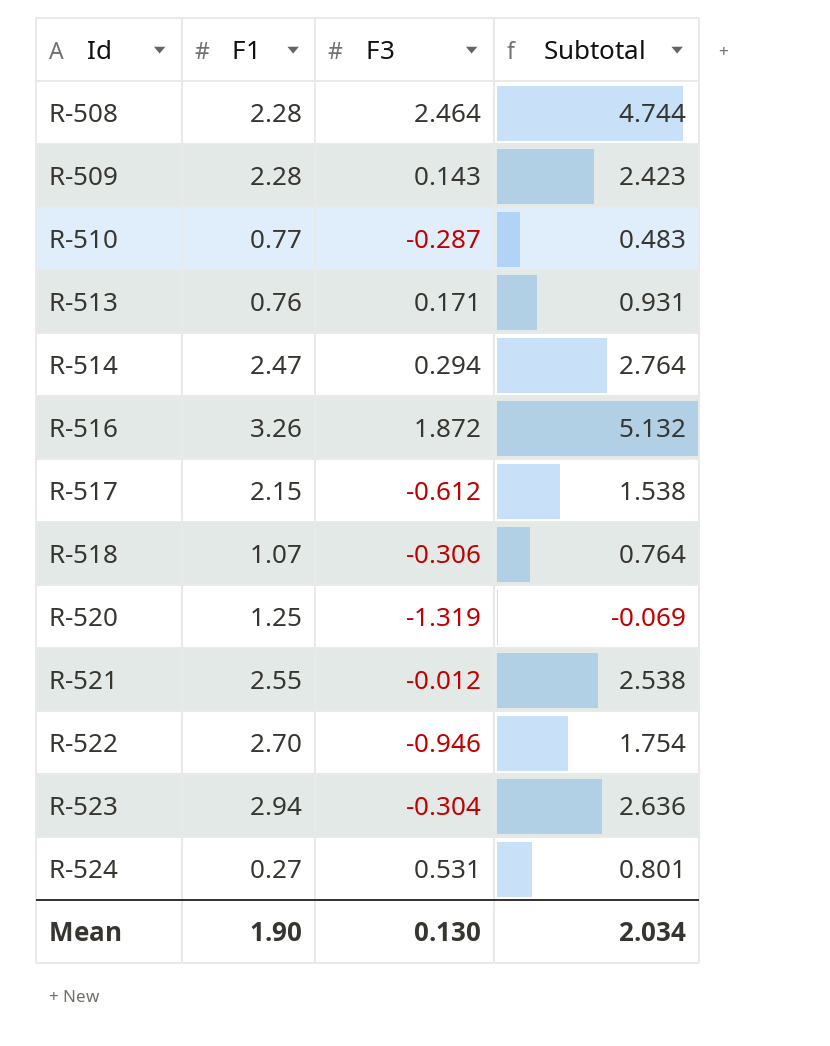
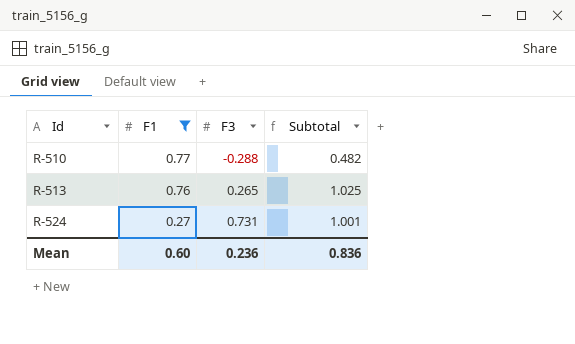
filter: none -> F1 <= 0.77
R-510 | F3: -0.287 -> -0.288
R-510 | Subtotal: 0.483 -> 0.482
R-513 | F3: 0.171 -> 0.265
R-513 | Subtotal: 0.931 -> 1.025
R-524 | F3: 0.531 -> 0.731
R-524 | Subtotal: 0.801 -> 1.001
Mean | F1: 1.90 -> 0.60
Mean | F3: 0.130 -> 0.236
Mean | Subtotal: 2.034 -> 0.836

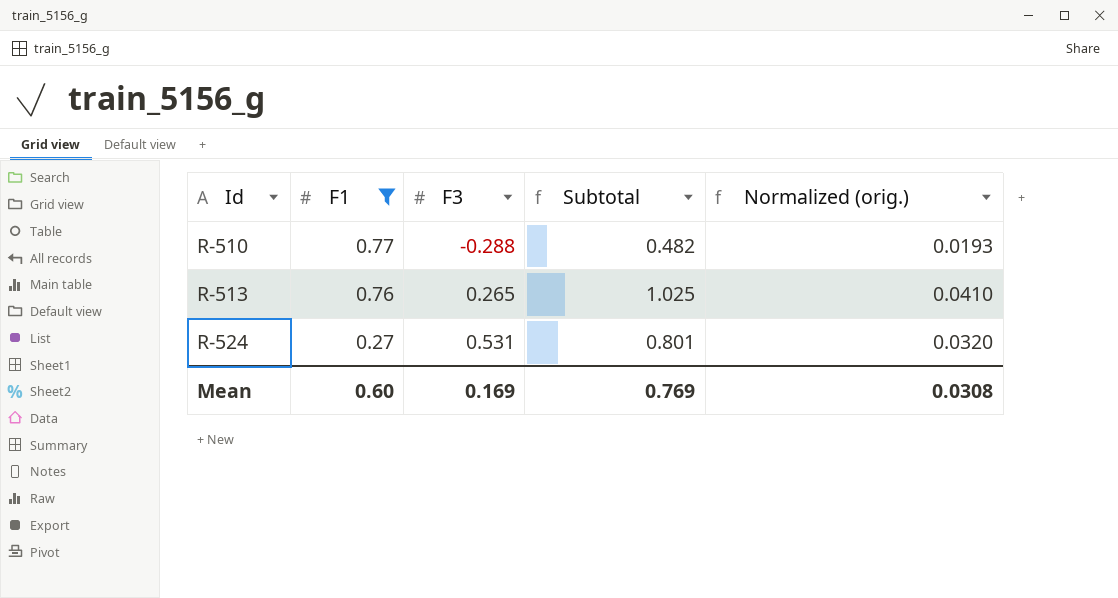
column Normalized (orig.) | formula: none -> [Subtotal] * 0.04
R-524 | F3: 0.731 -> 0.531
R-524 | Subtotal: 1.001 -> 0.801
Mean | F3: 0.236 -> 0.169
Mean | Subtotal: 0.836 -> 0.769

